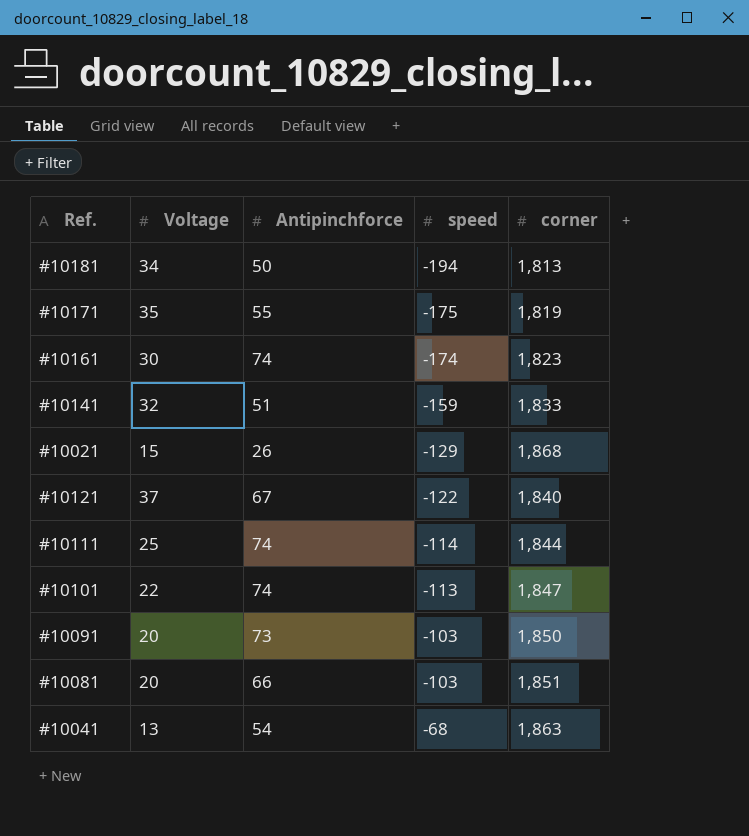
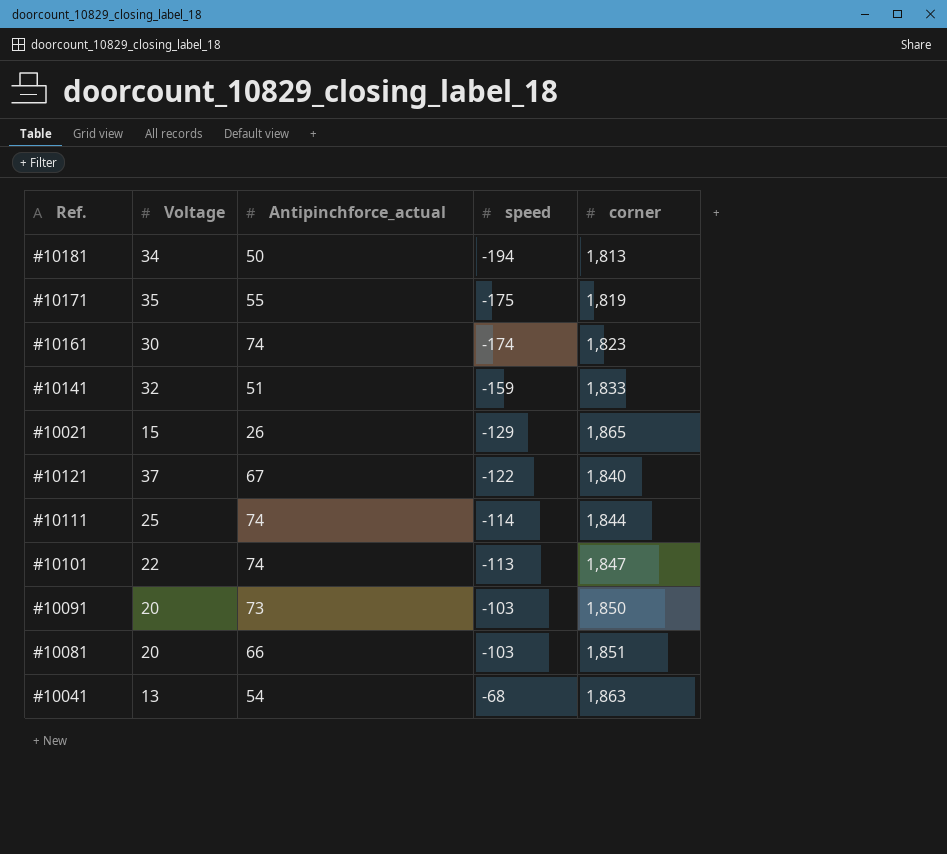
column name: Antipinchforce -> Antipinchforce_actual
#10021 | corner: 1,868 -> 1,865

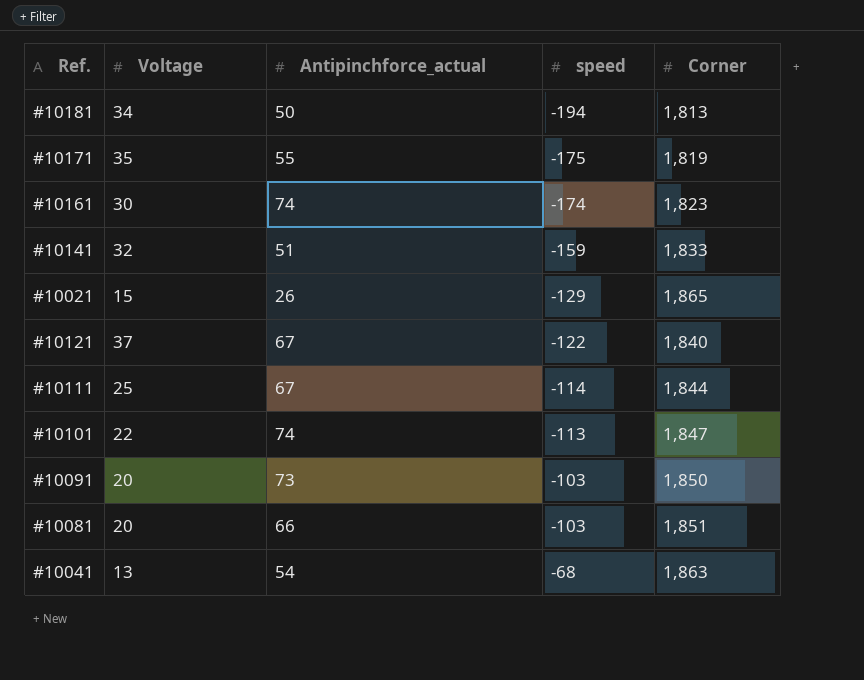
column name: corner -> Corner
#10111 | Antipinchforce_actual: 74 -> 67

